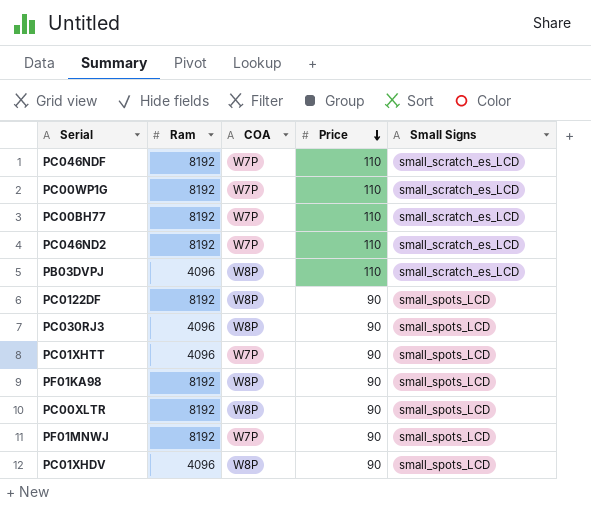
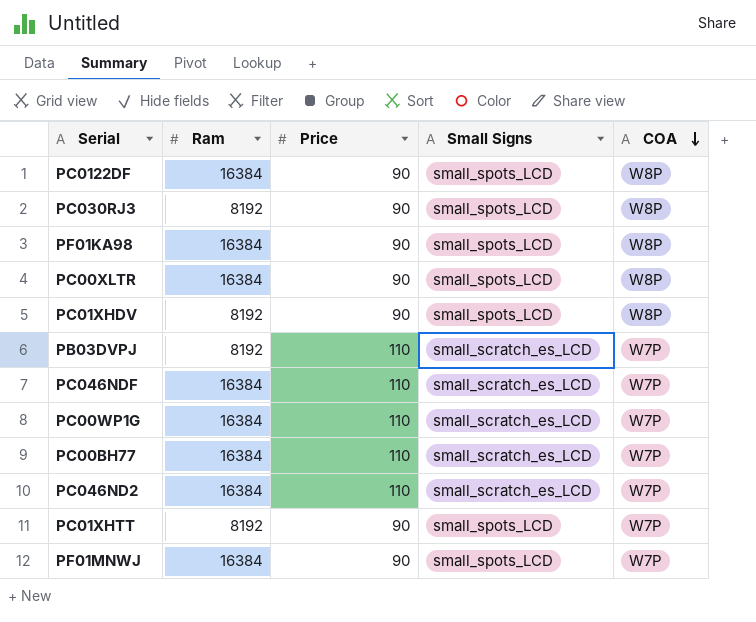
row order: Price descending -> COA descending
column COA | position: 3 -> 5
PC0122DF | Ram: 8192 -> 16384
PC030RJ3 | Ram: 4096 -> 8192
PF01KA98 | Ram: 8192 -> 16384
PC00XLTR | Ram: 8192 -> 16384
PC01XHDV | Ram: 4096 -> 8192
PB03DVPJ | Ram: 4096 -> 8192
PB03DVPJ | COA: W8P -> W7P
PC046NDF | Ram: 8192 -> 16384
PC00WP1G | Ram: 8192 -> 16384
PC00BH77 | Ram: 8192 -> 16384
PC046ND2 | Ram: 8192 -> 16384
PC01XHTT | Ram: 4096 -> 8192
PF01MNWJ | Ram: 8192 -> 16384

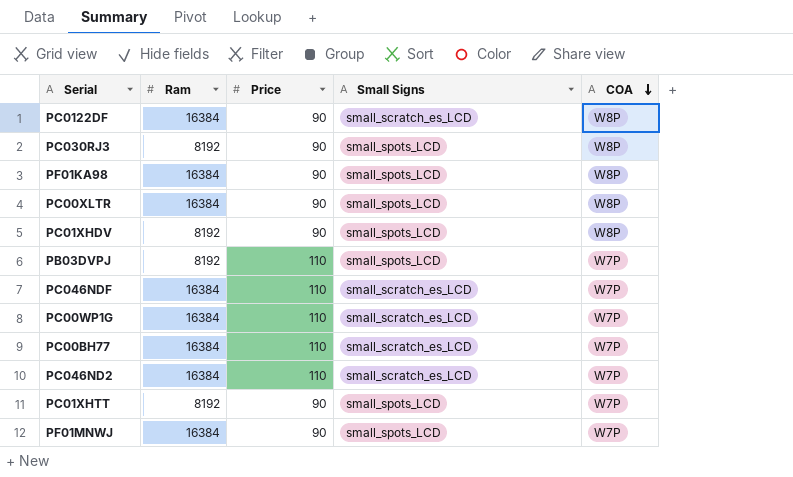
PC0122DF | Small Signs: small_spots_LCD -> small_scratch_es_LCD
PB03DVPJ | Small Signs: small_scratch_es_LCD -> small_spots_LCD

